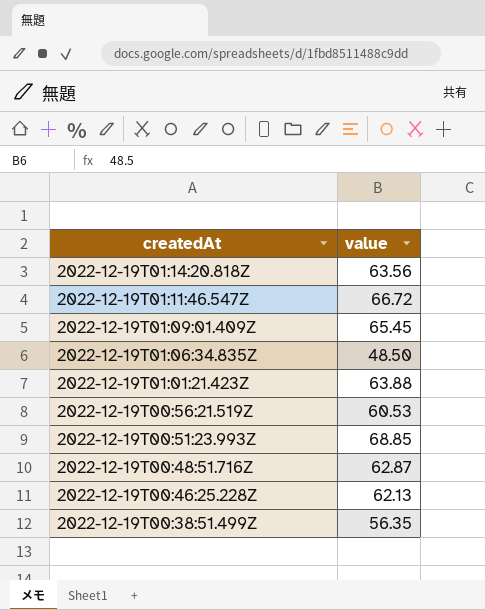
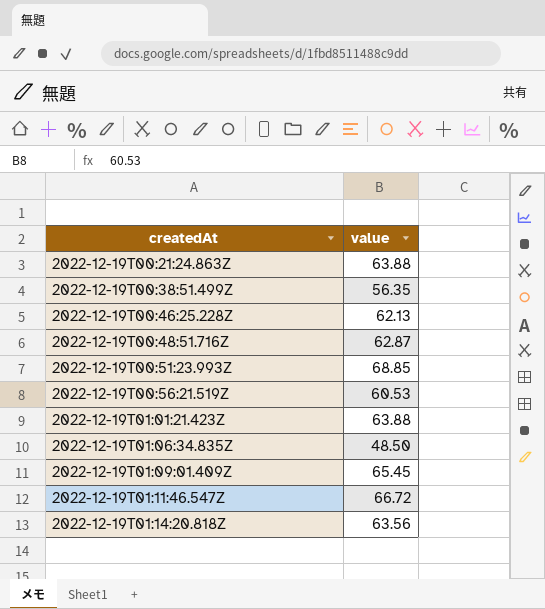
row order: createdAt descending -> createdAt ascending
row 2022-12-19T00:21:24.863Z: none -> 63.88

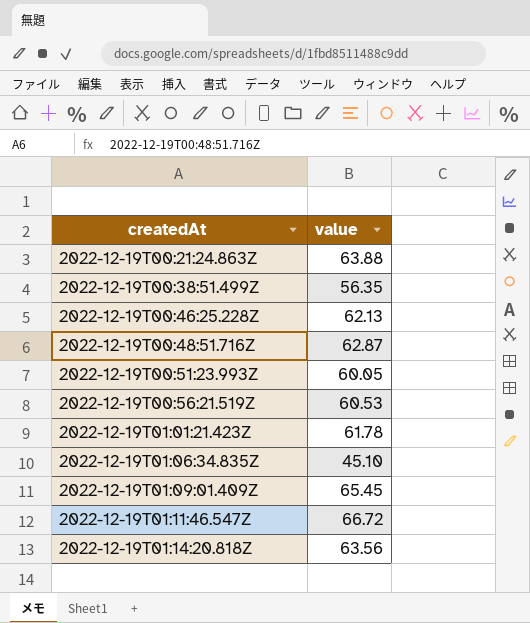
2022-12-19T00:51:23.993Z | value: 68.85 -> 60.05
2022-12-19T01:01:21.423Z | value: 63.88 -> 61.78
2022-12-19T01:06:34.835Z | value: 48.50 -> 45.10

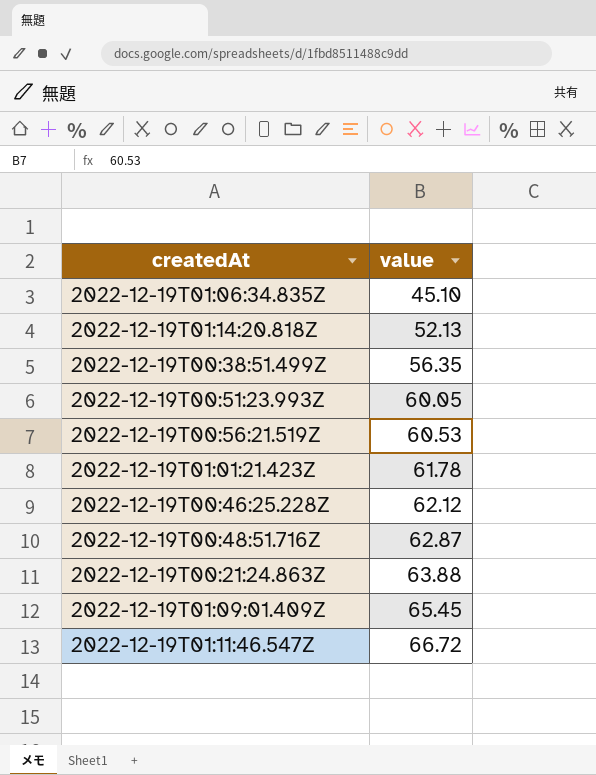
row order: createdAt ascending -> value ascending
2022-12-19T01:14:20.818Z | value: 63.56 -> 52.13
2022-12-19T00:46:25.228Z | value: 62.13 -> 62.12

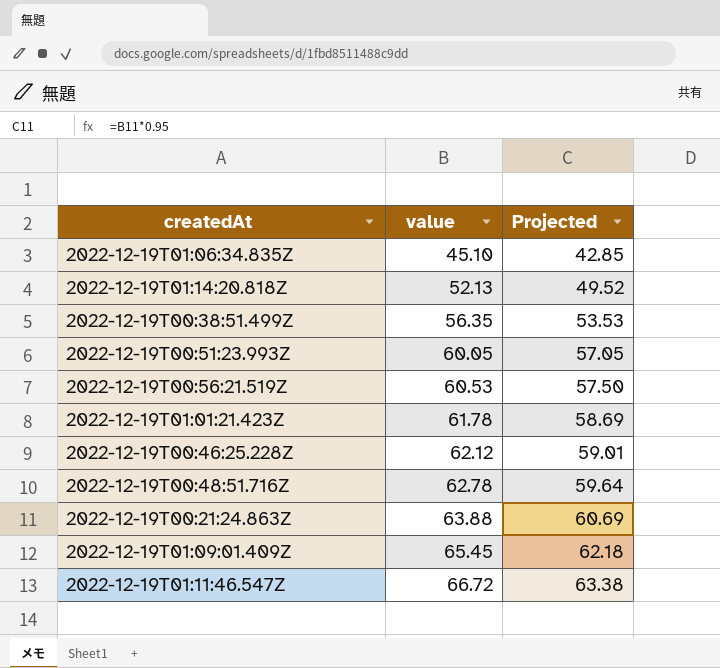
column Projected | formula: none -> [value] * 0.95
2022-12-19T00:48:51.716Z | value: 62.87 -> 62.78

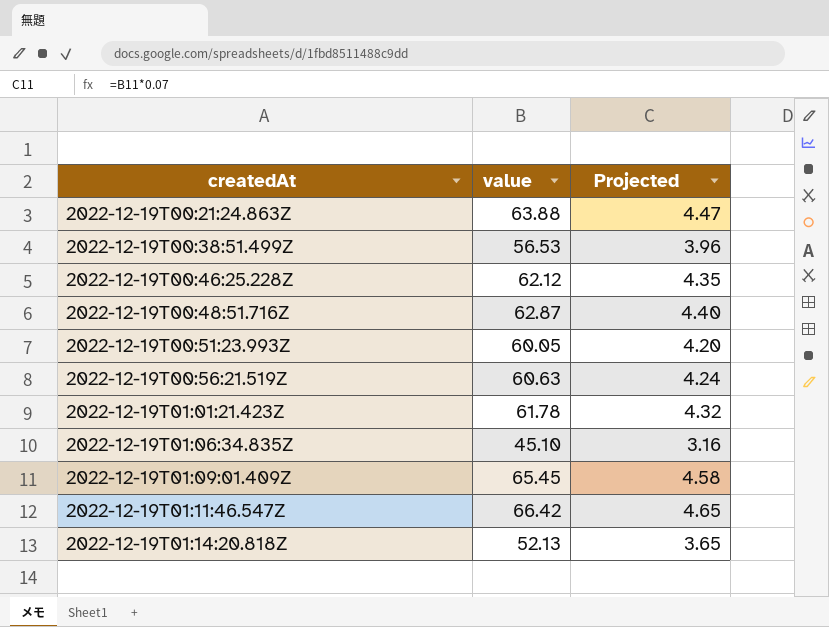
row order: value ascending -> createdAt ascending
column Projected | formula: [value] * 0.95 -> [value] * 0.07
2022-12-19T00:38:51.499Z | value: 56.35 -> 56.53
2022-12-19T00:48:51.716Z | value: 62.78 -> 62.87
2022-12-19T00:56:21.519Z | value: 60.53 -> 60.63
2022-12-19T01:11:46.547Z | value: 66.72 -> 66.42

